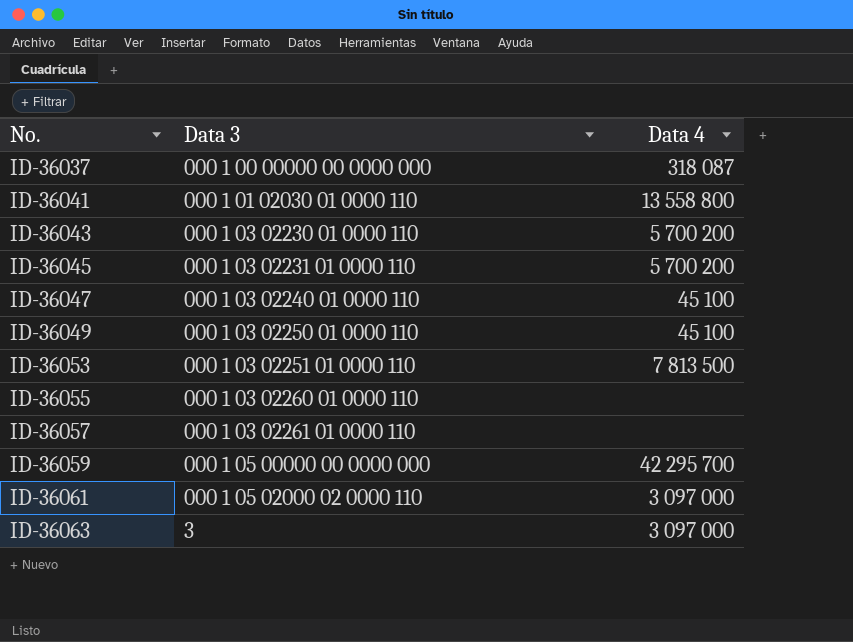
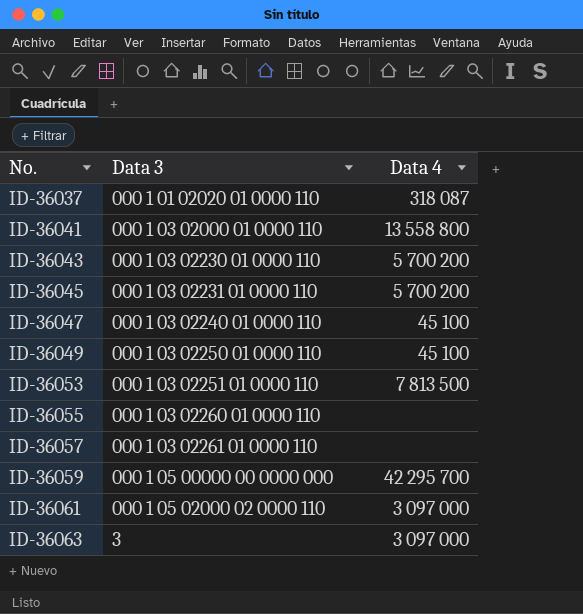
ID-36037 | Data 3: 000 1 00 00000 00 0000 000 -> 000 1 01 02020 01 0000 110
ID-36041 | Data 3: 000 1 01 02030 01 0000 110 -> 000 1 03 02000 01 0000 110

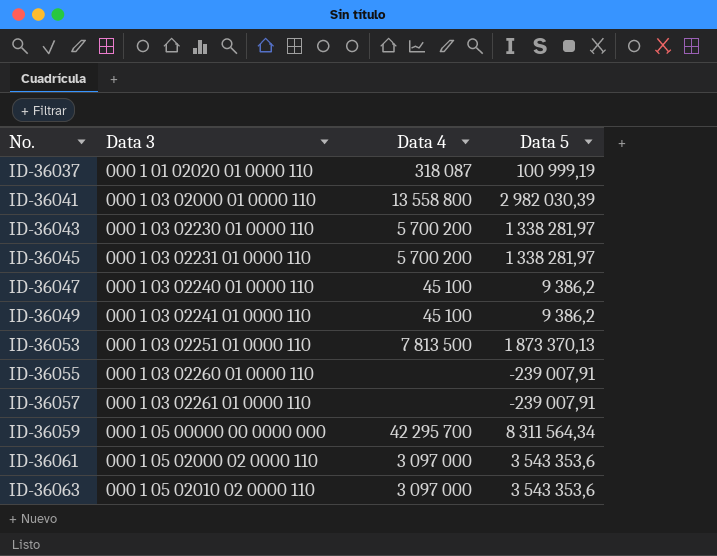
column Data 5 | position: none -> 4
ID-36049 | Data 3: 000 1 03 02250 01 0000 110 -> 000 1 03 02241 01 0000 110
ID-36063 | Data 3: 3 -> 000 1 05 02010 02 0000 110

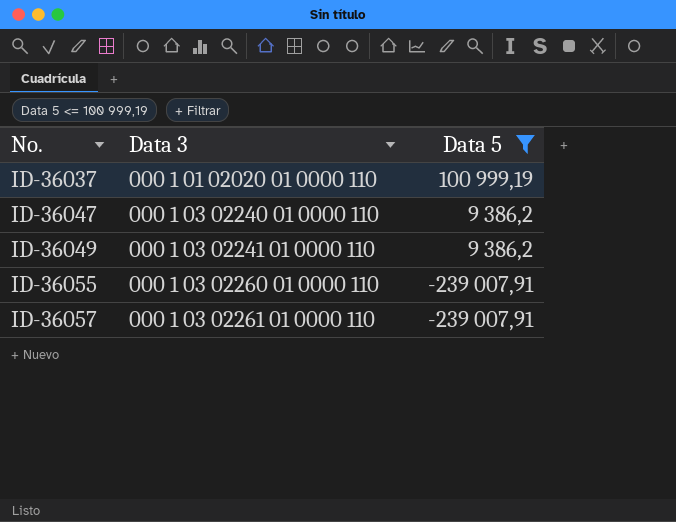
filter: none -> Data 5 <= 100 999,19
column Data 4 | position: 3 -> none

